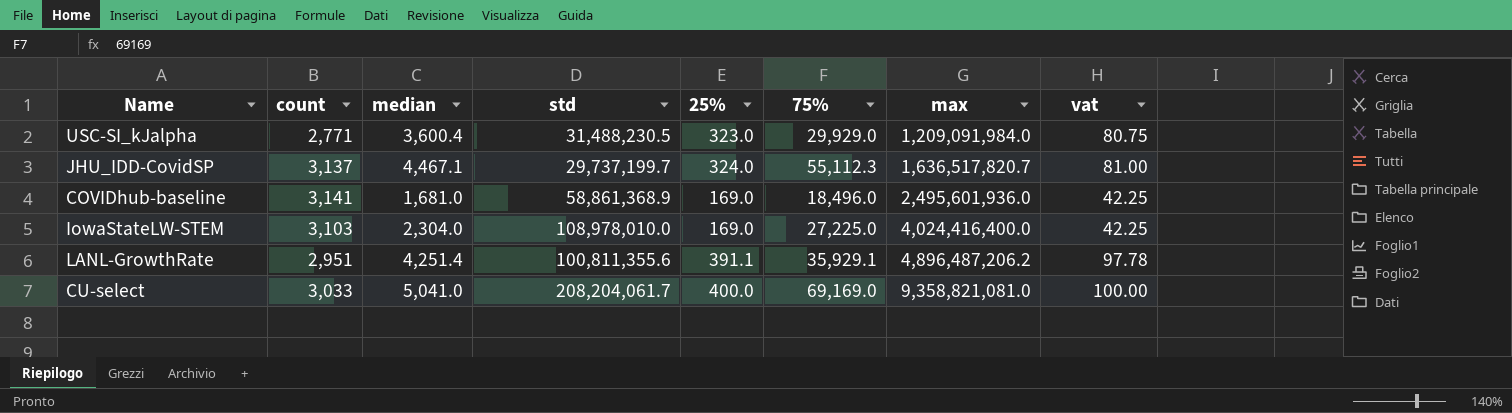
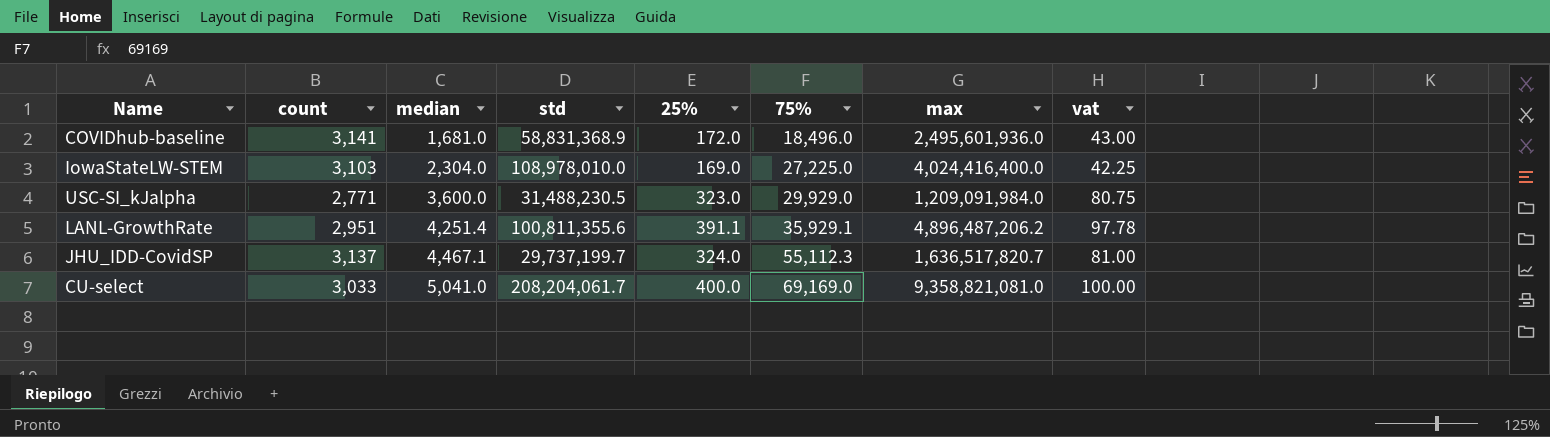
row order: max ascending -> median ascending
COVIDhub-baseline | std: 58,861,368.9 -> 58,831,368.9
COVIDhub-baseline | 25%: 169.0 -> 172.0
COVIDhub-baseline | vat: 42.25 -> 43.00
USC-SI_kJalpha | median: 3,600.4 -> 3,600.0

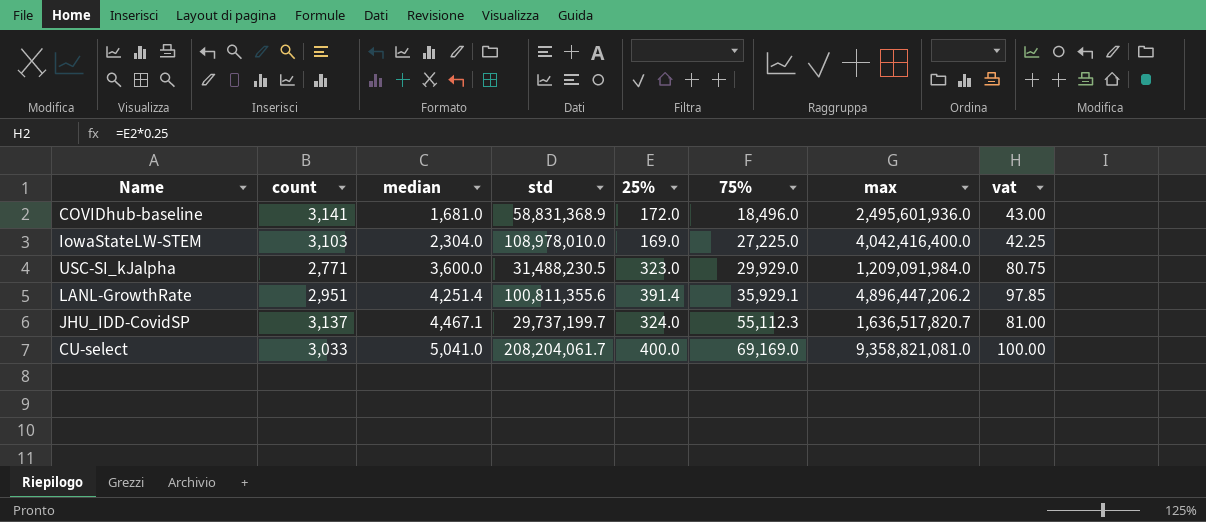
IowaStateLW-STEM | max: 4,024,416,400.0 -> 4,042,416,400.0
LANL-GrowthRate | 25%: 391.1 -> 391.4
LANL-GrowthRate | max: 4,896,487,206.2 -> 4,896,447,206.2
LANL-GrowthRate | vat: 97.78 -> 97.85

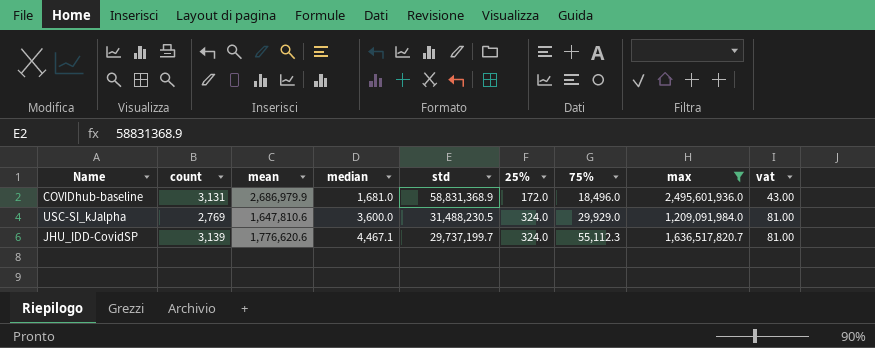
filter: none -> max <= 2,495,601,936.0
column mean | position: none -> 3
COVIDhub-baseline | count: 3,141 -> 3,131
USC-SI_kJalpha | count: 2,771 -> 2,769
USC-SI_kJalpha | 25%: 323.0 -> 324.0
USC-SI_kJalpha | vat: 80.75 -> 81.00
JHU_IDD-CovidSP | count: 3,137 -> 3,139

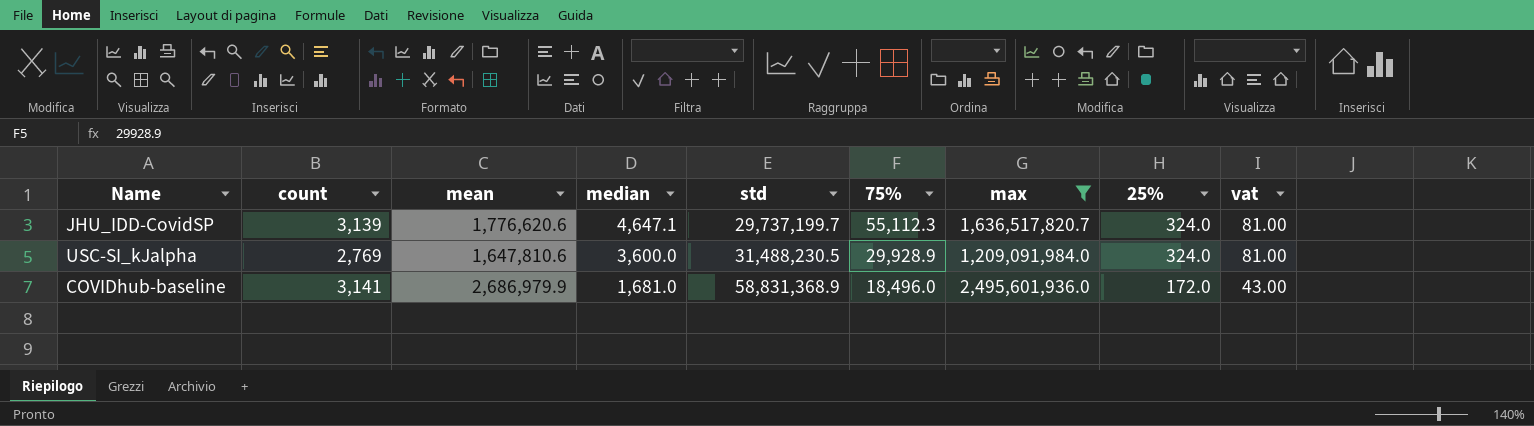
row order: median ascending -> median descending
column 25% | position: 6 -> 8
JHU_IDD-CovidSP | median: 4,467.1 -> 4,647.1
USC-SI_kJalpha | 75%: 29,929.0 -> 29,928.9
COVIDhub-baseline | count: 3,131 -> 3,141

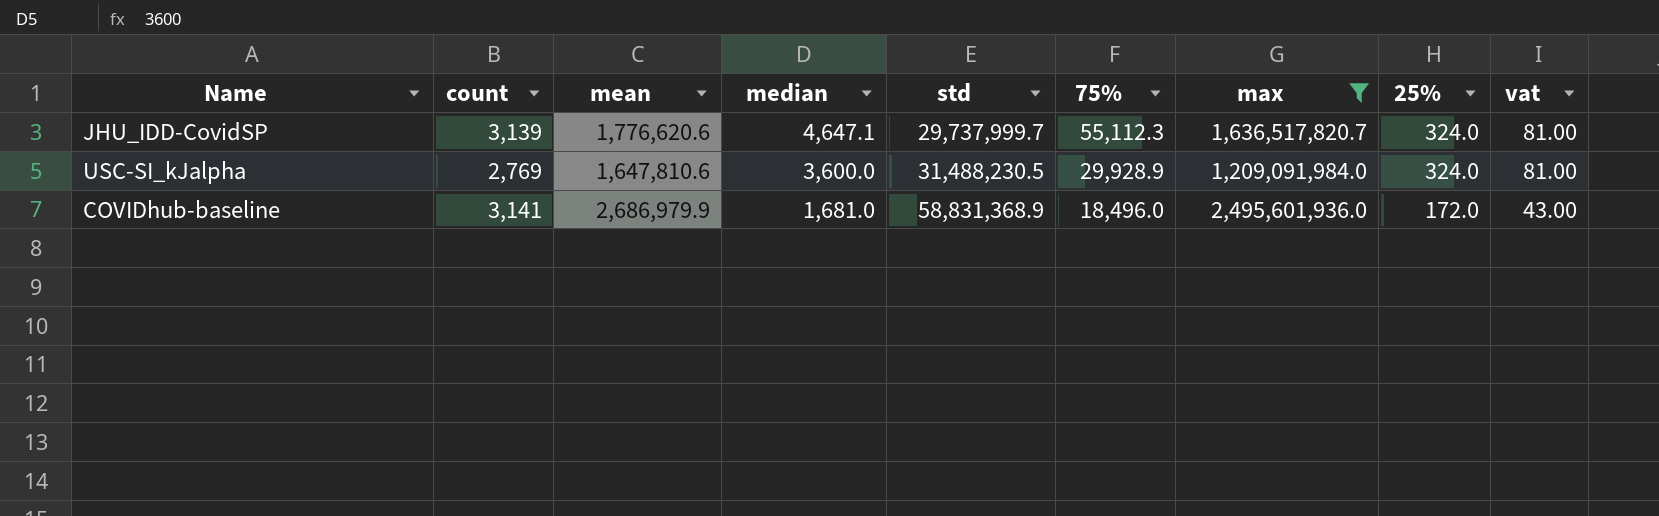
JHU_IDD-CovidSP | std: 29,737,199.7 -> 29,737,999.7

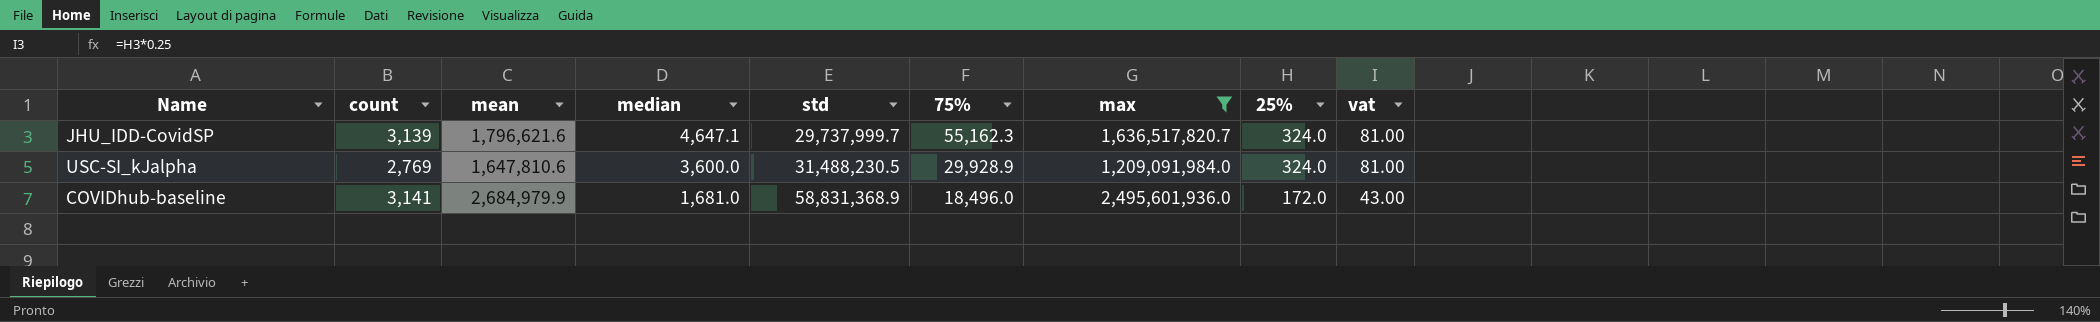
JHU_IDD-CovidSP | mean: 1,776,620.6 -> 1,796,621.6
JHU_IDD-CovidSP | 75%: 55,112.3 -> 55,162.3
COVIDhub-baseline | mean: 2,686,979.9 -> 2,684,979.9

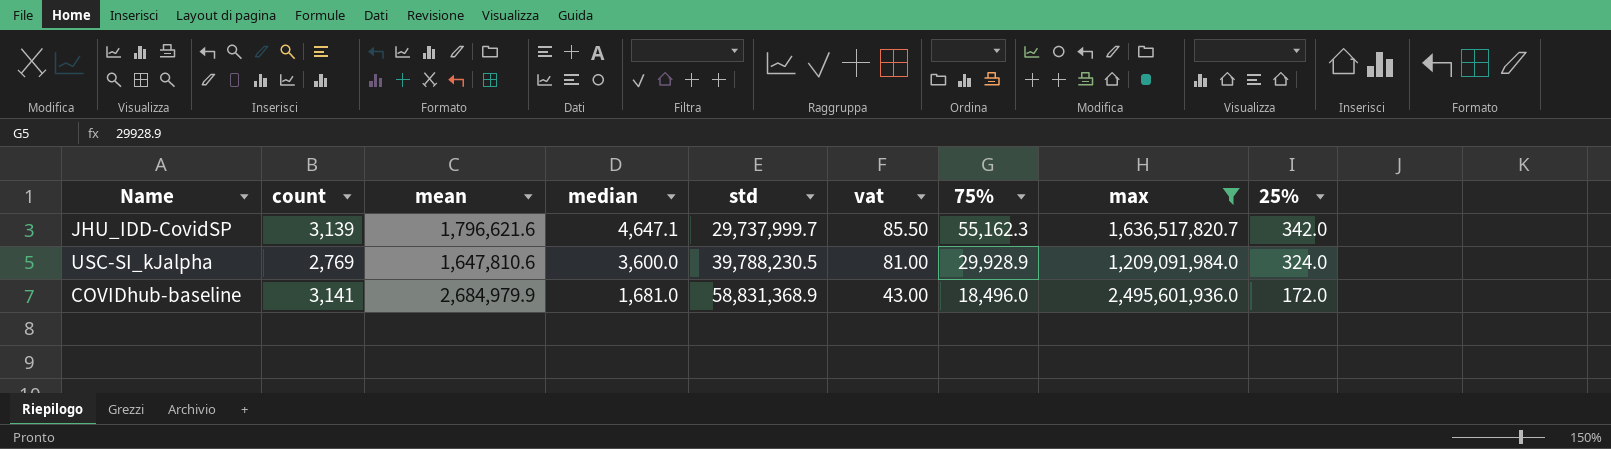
column vat | position: 9 -> 6
JHU_IDD-CovidSP | vat: 81.00 -> 85.50
JHU_IDD-CovidSP | 25%: 324.0 -> 342.0
USC-SI_kJalpha | std: 31,488,230.5 -> 39,788,230.5

